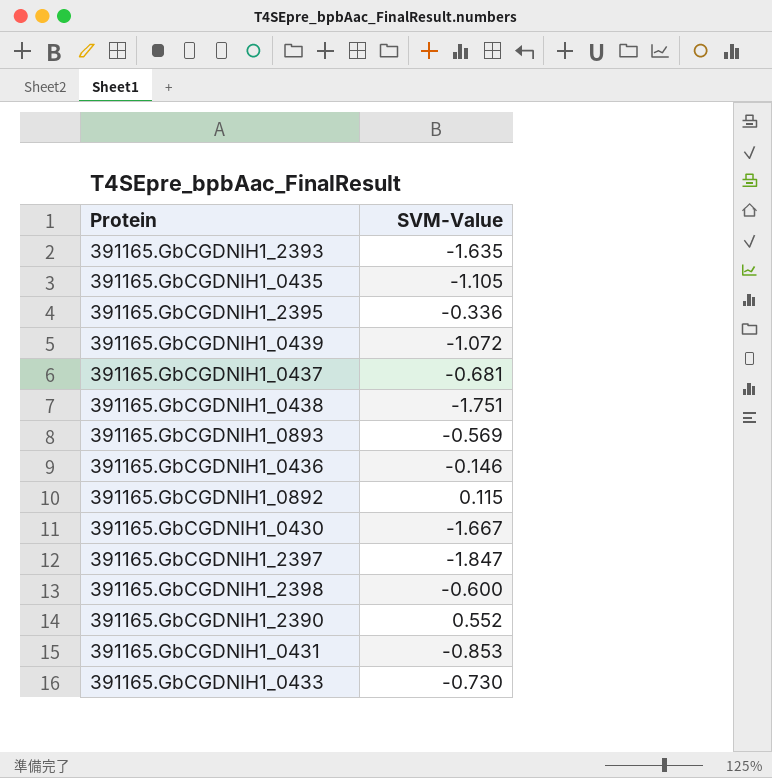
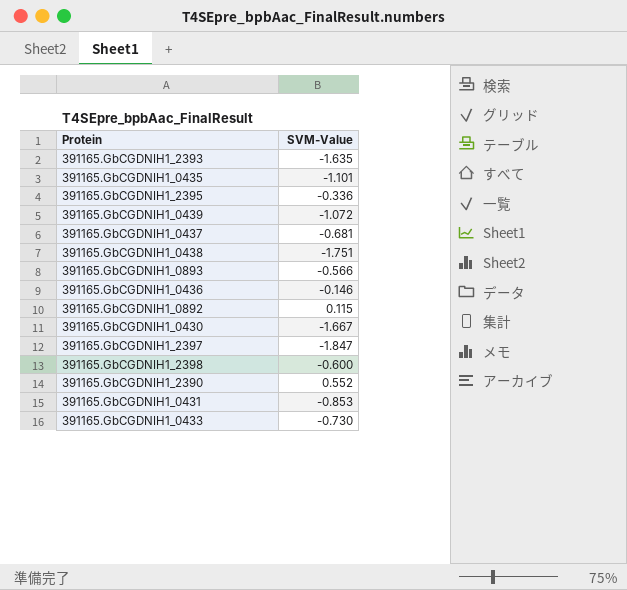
391165.GbCGDNIH1_0435 | SVM-Value: -1.105 -> -1.101
391165.GbCGDNIH1_0893 | SVM-Value: -0.569 -> -0.566

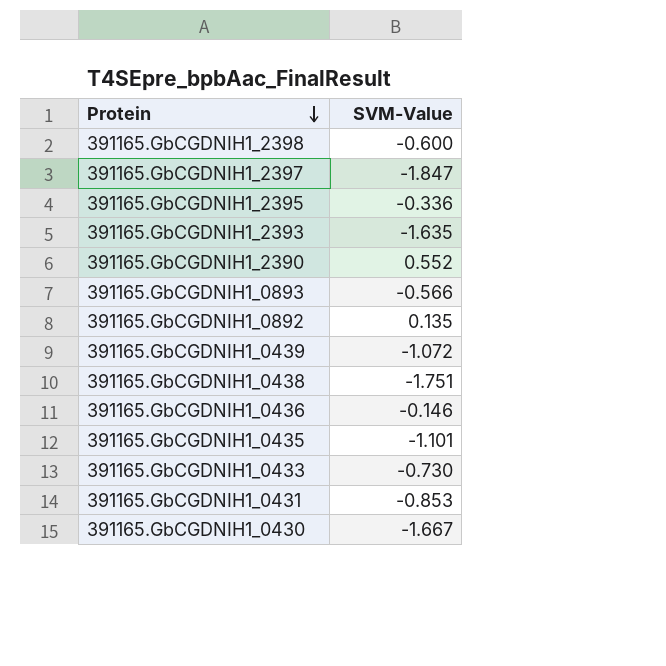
row order: none -> Protein descending
row 391165.GbCGDNIH1_0437: -0.681 -> none
391165.GbCGDNIH1_0892 | SVM-Value: 0.115 -> 0.135

